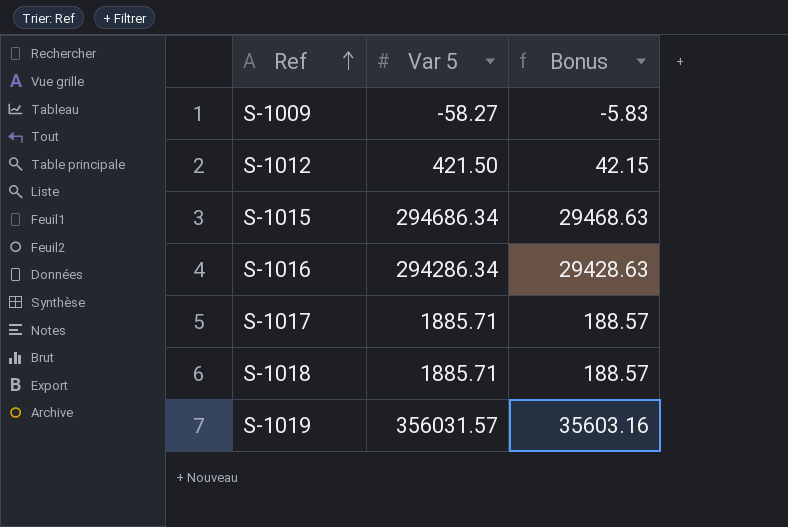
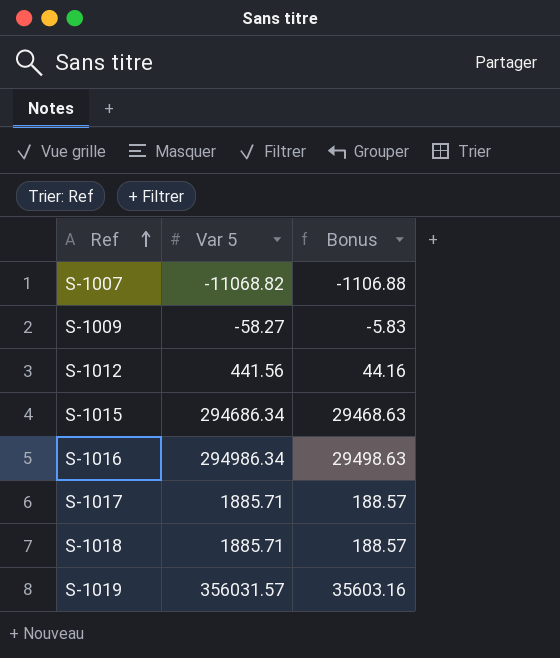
row S-1007: none -> -11068.82 | -1106.88
S-1012 | Var 5: 421.50 -> 441.56
S-1012 | Bonus: 42.15 -> 44.16
S-1016 | Var 5: 294286.34 -> 294986.34
S-1016 | Bonus: 29428.63 -> 29498.63

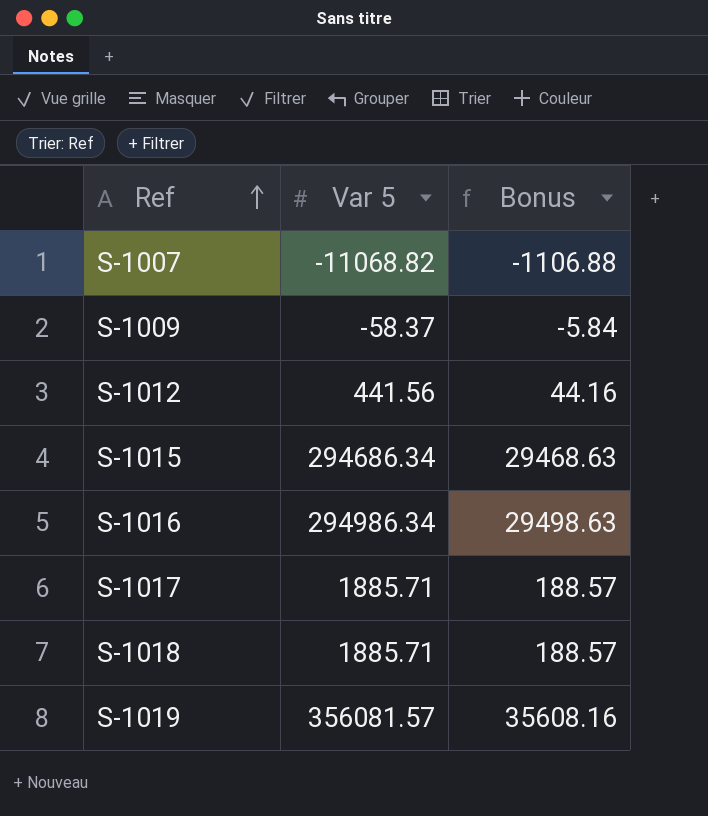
S-1009 | Var 5: -58.27 -> -58.37
S-1009 | Bonus: -5.83 -> -5.84
S-1019 | Var 5: 356031.57 -> 356081.57
S-1019 | Bonus: 35603.16 -> 35608.16

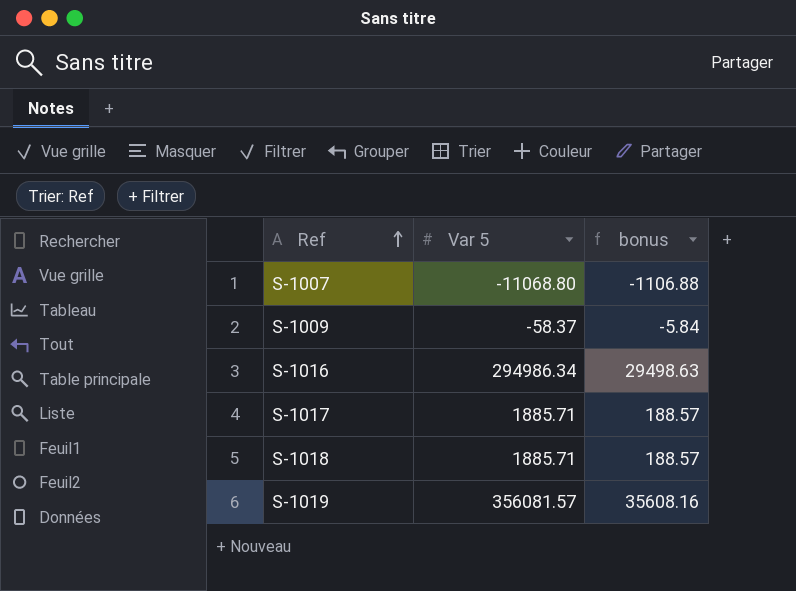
column name: Bonus -> bonus
row S-1012: 441.56 | 44.16 -> none
row S-1015: 294686.34 | 29468.63 -> none
S-1007 | Var 5: -11068.82 -> -11068.80

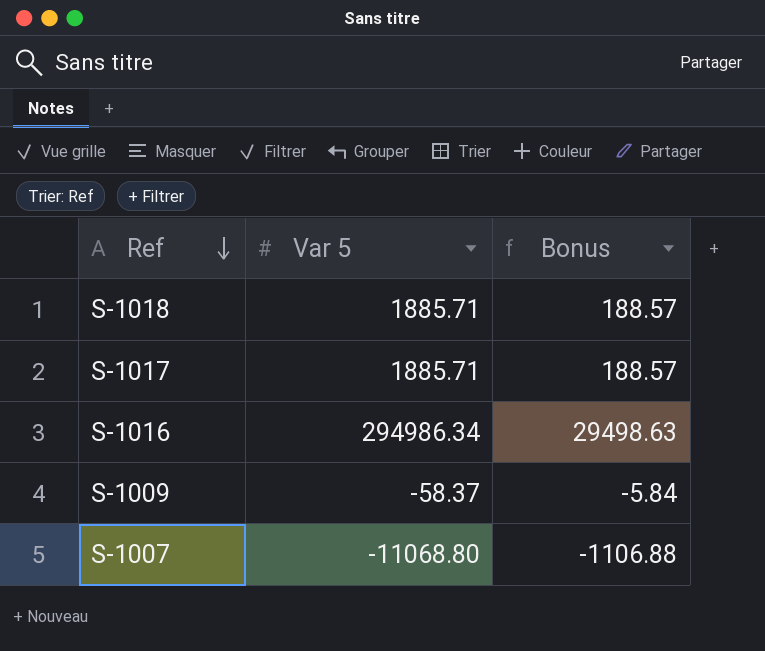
row order: Ref ascending -> Ref descending
column name: bonus -> Bonus
row S-1019: 356081.57 | 35608.16 -> none

